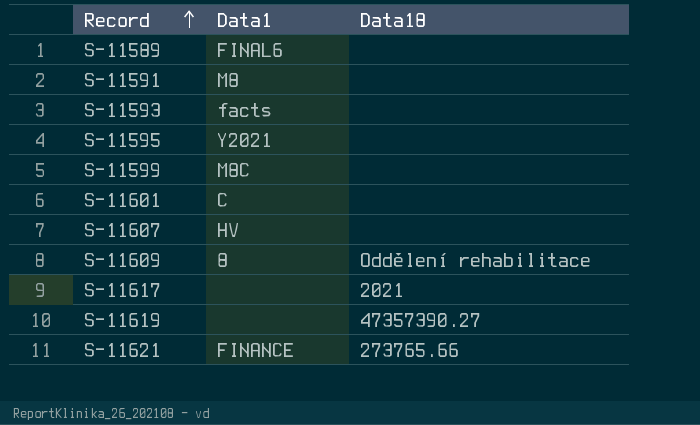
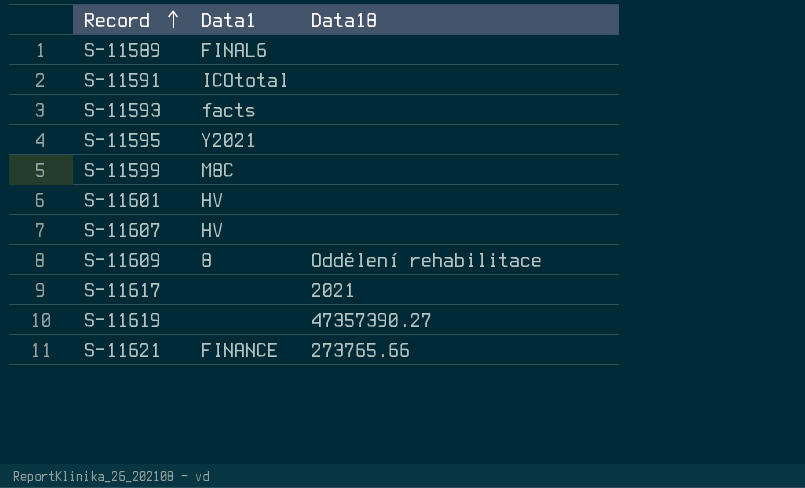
S-11591 | Data1: M8 -> ICOtotal
S-11601 | Data1: C -> HV

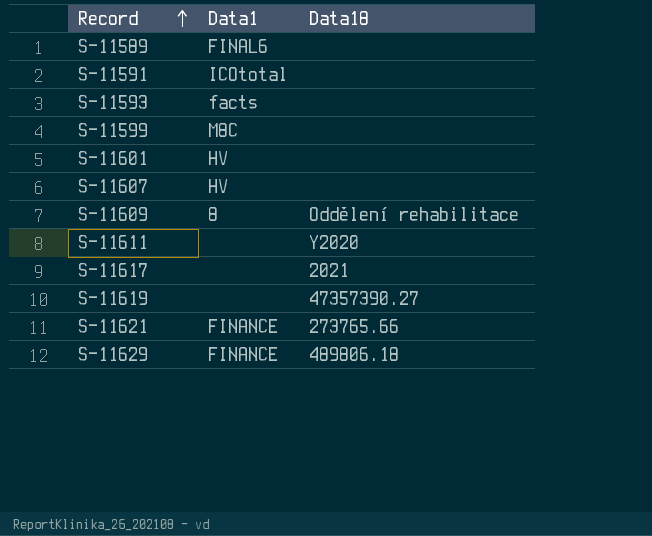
row S-11595: Y2021 | none -> none
row S-11611: none -> none | Y2020
row S-11629: none -> FINANCE | 489806.18

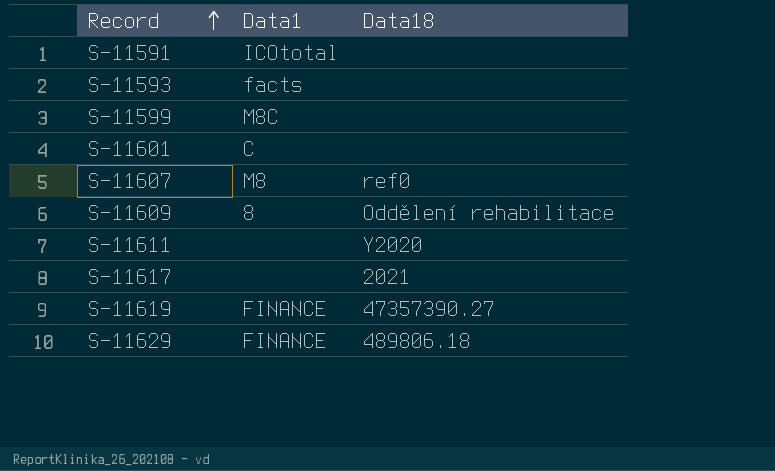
row S-11589: FINAL6 | none -> none
row S-11621: FINANCE | 273765.66 -> none
S-11601 | Data1: HV -> C
S-11607 | Data1: HV -> M8
S-11607 | Data18: none -> ref0
S-11619 | Data1: none -> FINANCE

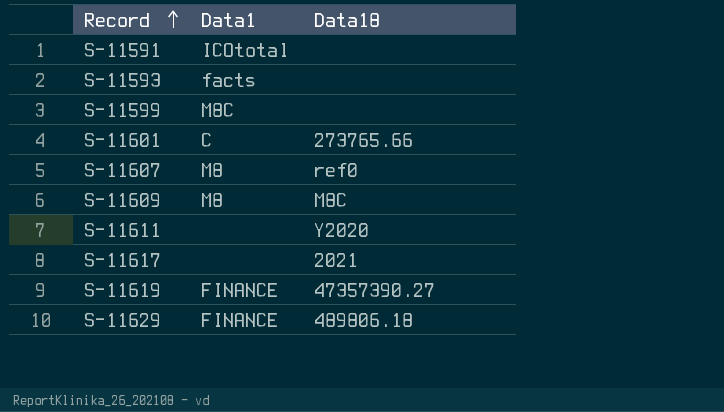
S-11601 | Data18: none -> 273765.66
S-11609 | Data1: 8 -> M8
S-11609 | Data18: Oddělení rehabilitace -> M8C

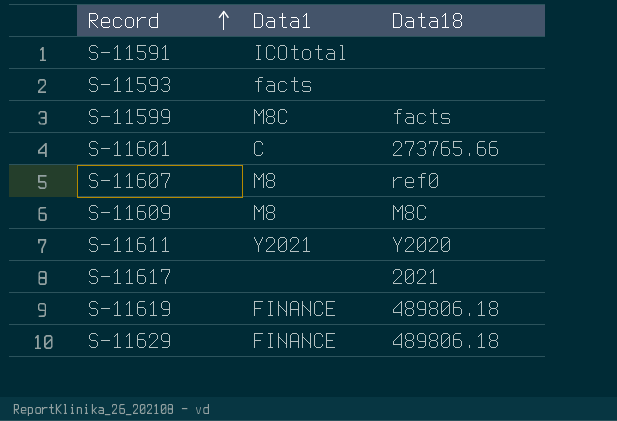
S-11599 | Data18: none -> facts
S-11611 | Data1: none -> Y2021
S-11619 | Data18: 47357390.27 -> 489806.18

